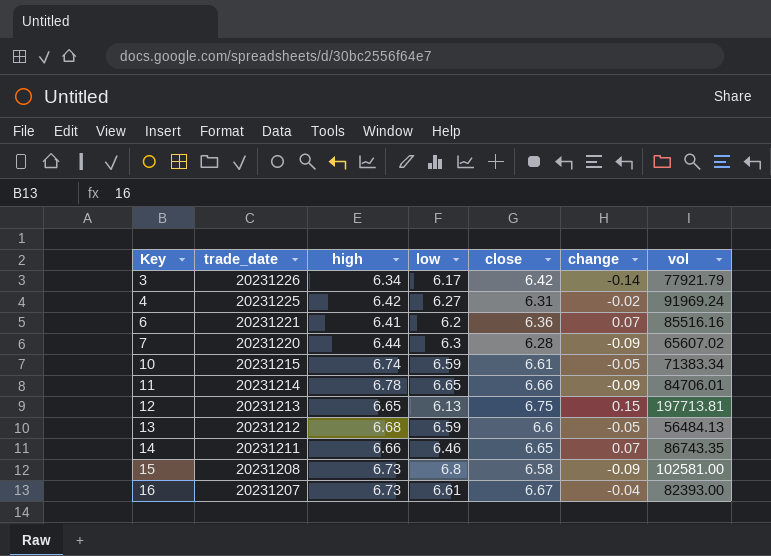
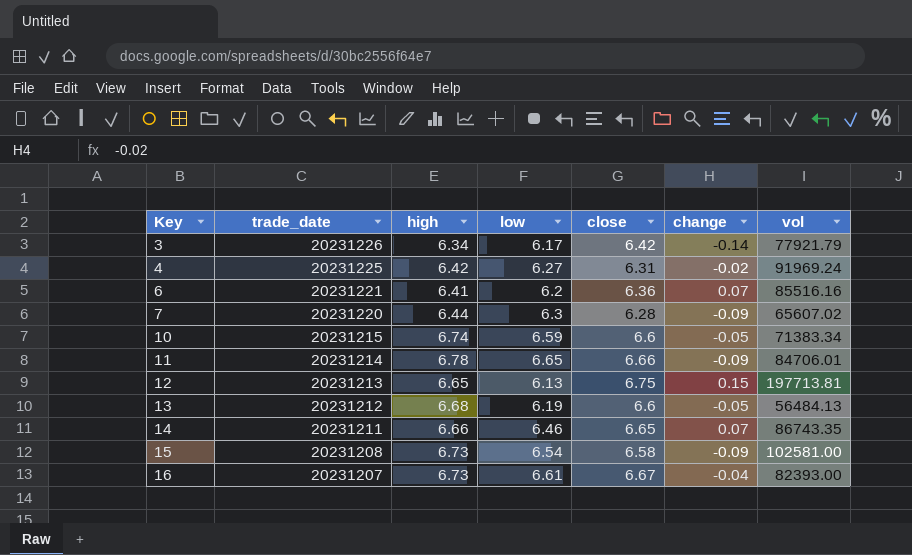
10 | close: 6.61 -> 6.6
13 | low: 6.59 -> 6.19
15 | low: 6.8 -> 6.54

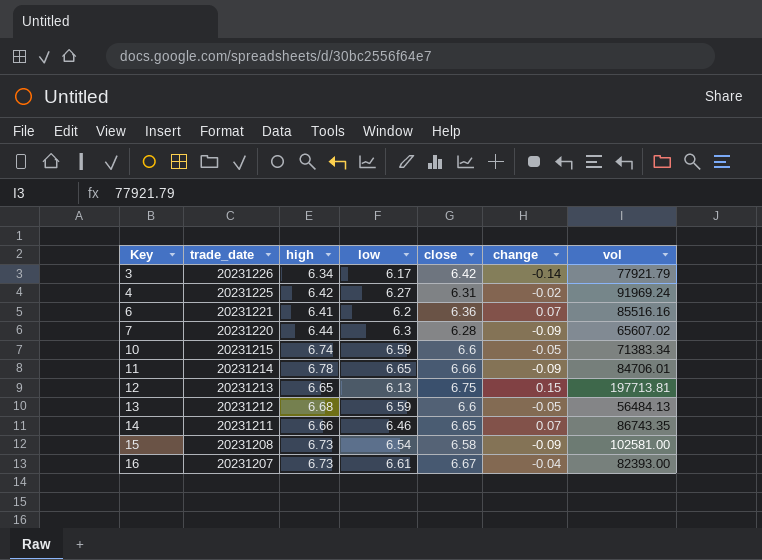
13 | low: 6.19 -> 6.59

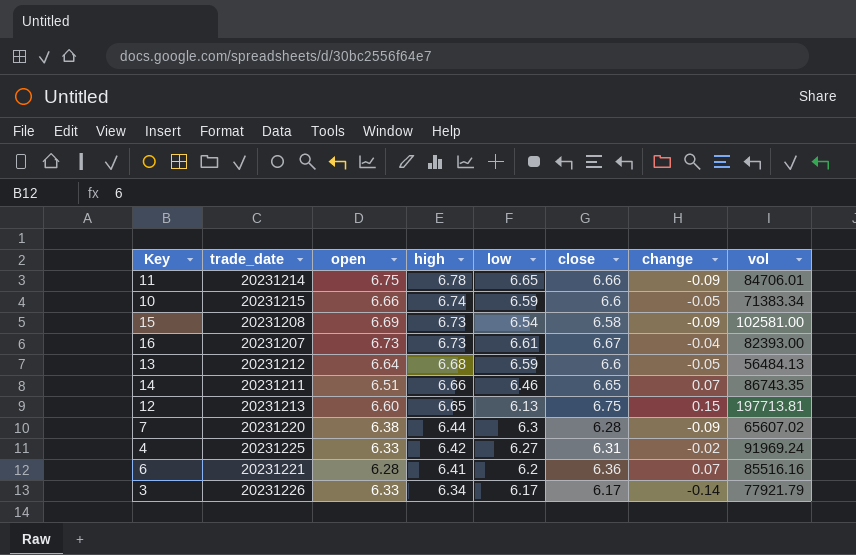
row order: Key ascending -> high descending
column open | position: none -> 3
3 | close: 6.42 -> 6.17

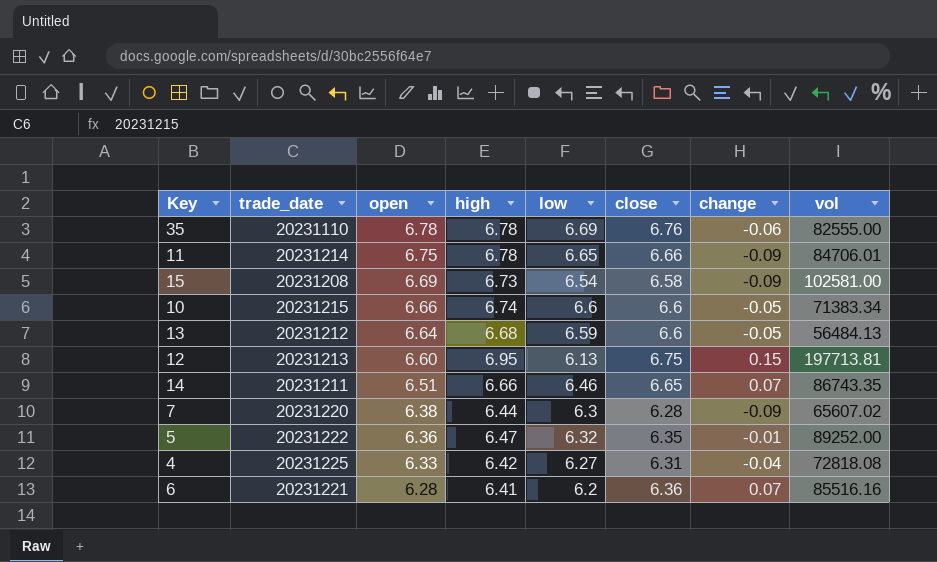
row order: high descending -> open descending
row 16: 20231207 | 6.73 | 6.73 | 6.61 | 6.67 | -0.04 | 82393.00 -> none
row 3: 20231226 | 6.33 | 6.34 | 6.17 | 6.17 | -0.14 | 77921.79 -> none
row 35: none -> 20231110 | 6.78 | 6.78 | 6.69 | 6.76 | -0.06 | 82555.00
10 | low: 6.59 -> 6.6
12 | high: 6.65 -> 6.95
row 5: none -> 20231222 | 6.36 | 6.47 | 6.32 | 6.35 | -0.01 | 89252.00
4 | change: -0.02 -> -0.04
4 | vol: 91969.24 -> 72818.08

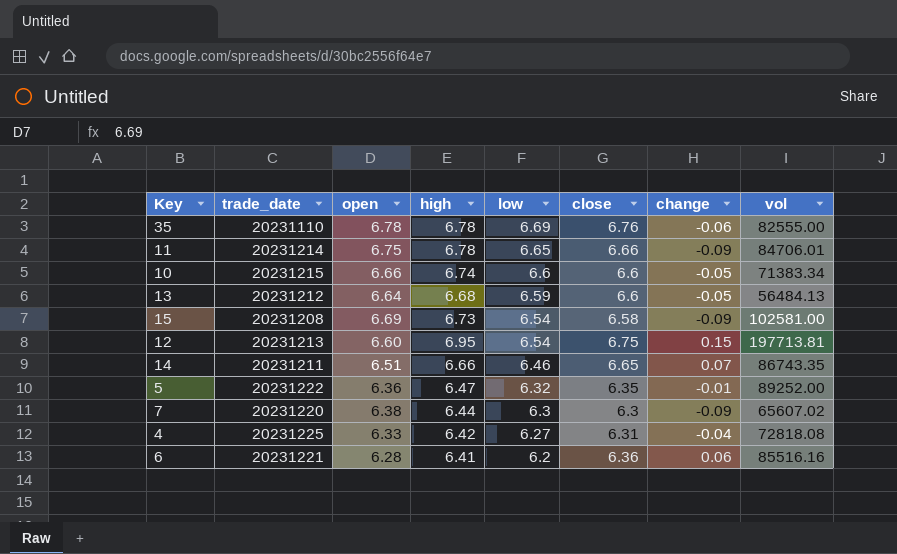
row order: open descending -> low descending
12 | low: 6.13 -> 6.54
7 | close: 6.28 -> 6.3
6 | change: 0.07 -> 0.06

